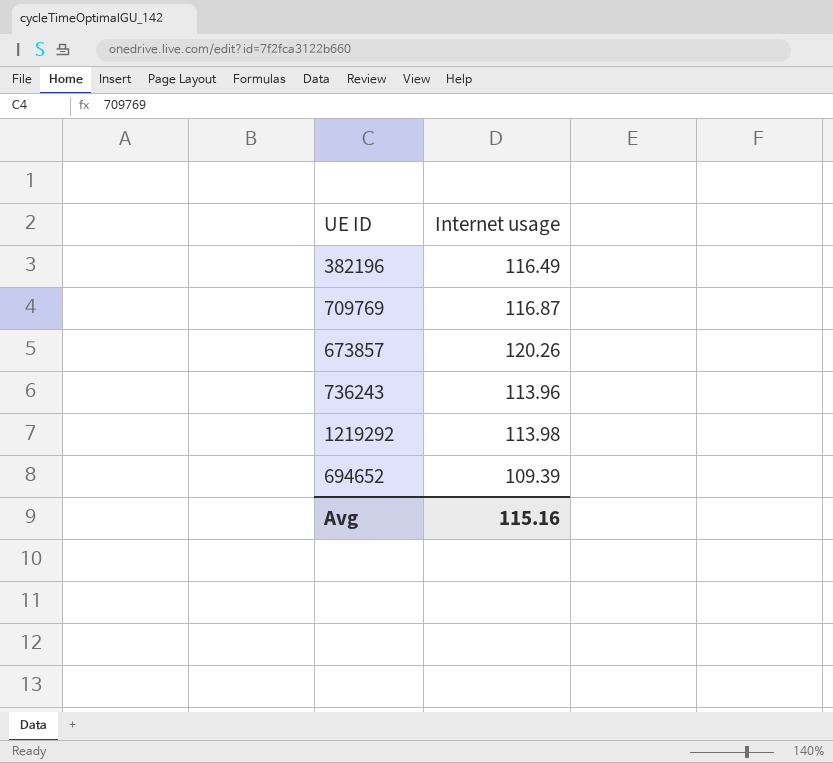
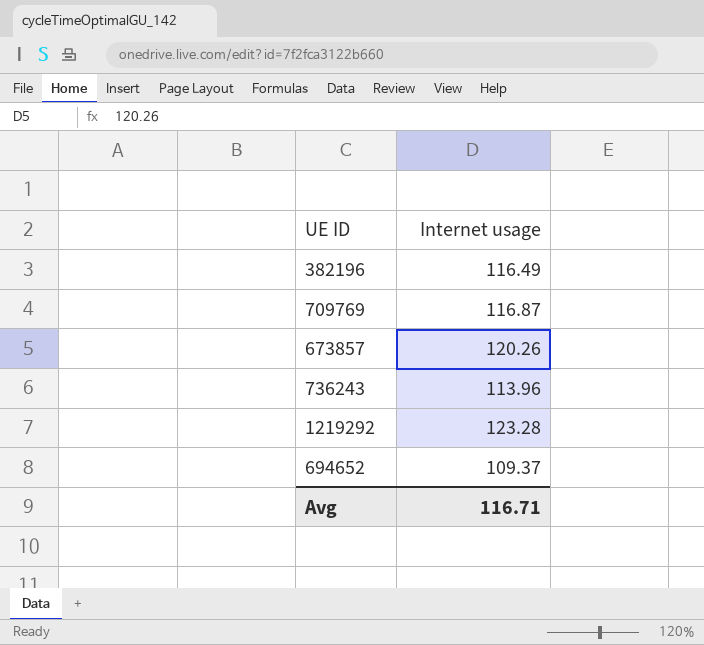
1219292 | Internet usage: 113.98 -> 123.28
694652 | Internet usage: 109.39 -> 109.37
Avg | Internet usage: 115.16 -> 116.71

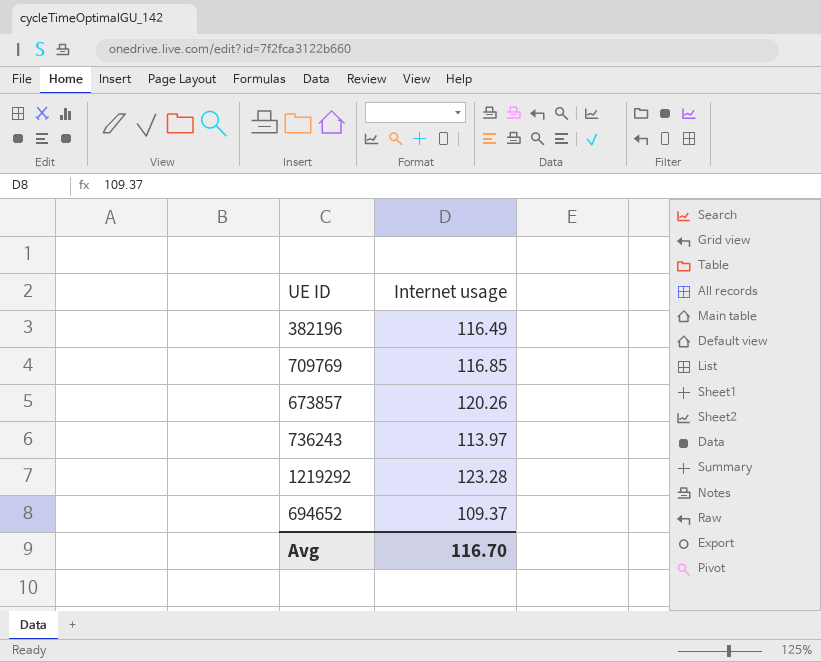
709769 | Internet usage: 116.87 -> 116.85
736243 | Internet usage: 113.96 -> 113.97
Avg | Internet usage: 116.71 -> 116.70

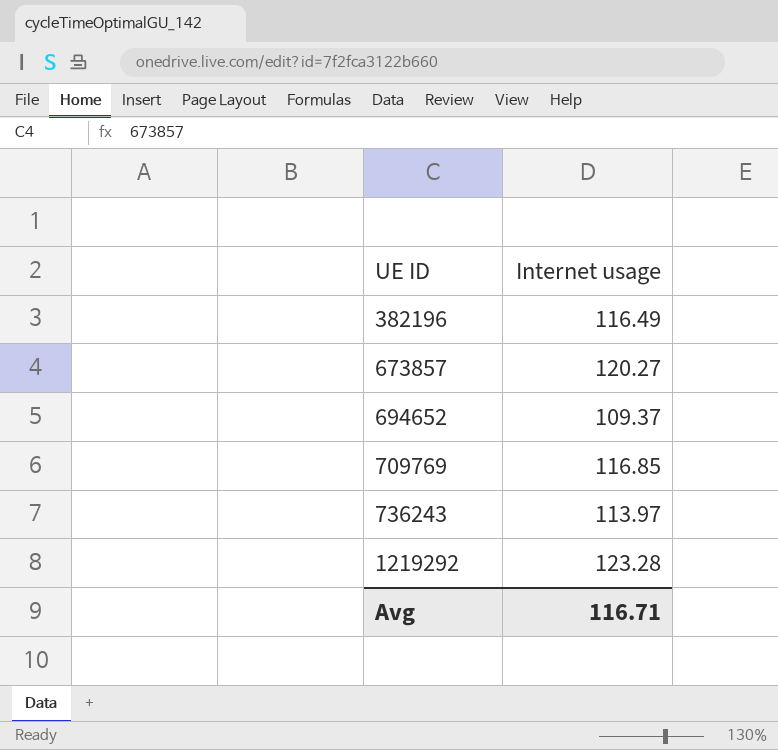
row order: none -> UE ID ascending
673857 | Internet usage: 120.26 -> 120.27
Avg | Internet usage: 116.70 -> 116.71

